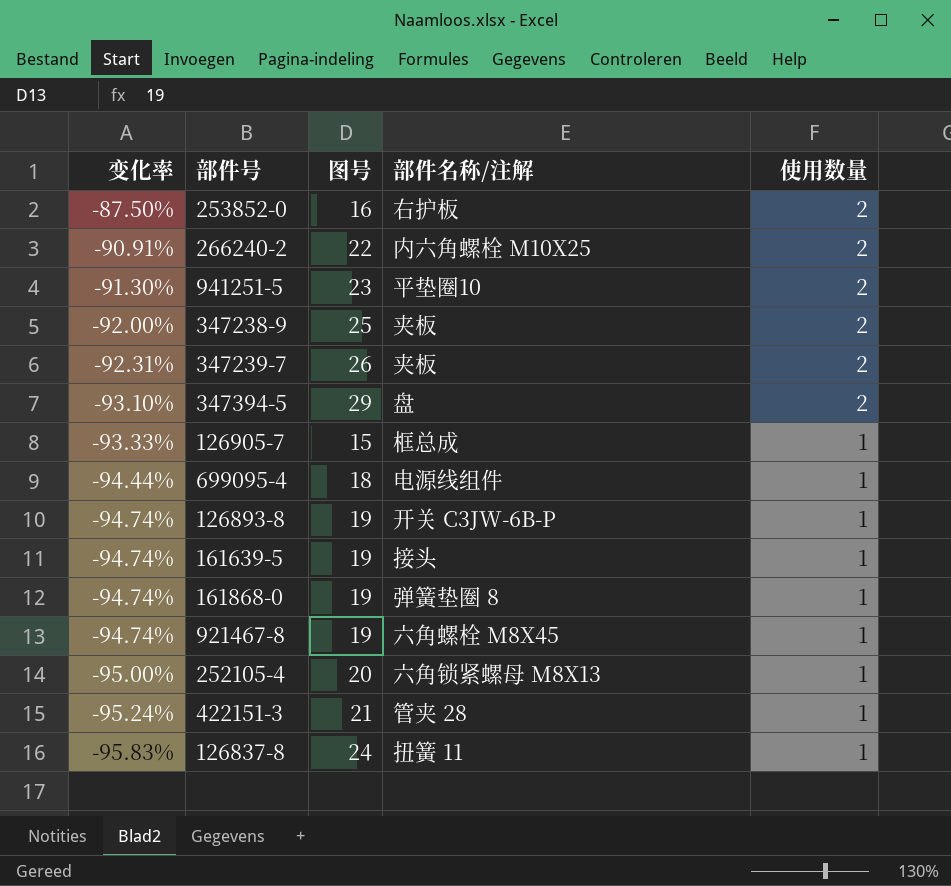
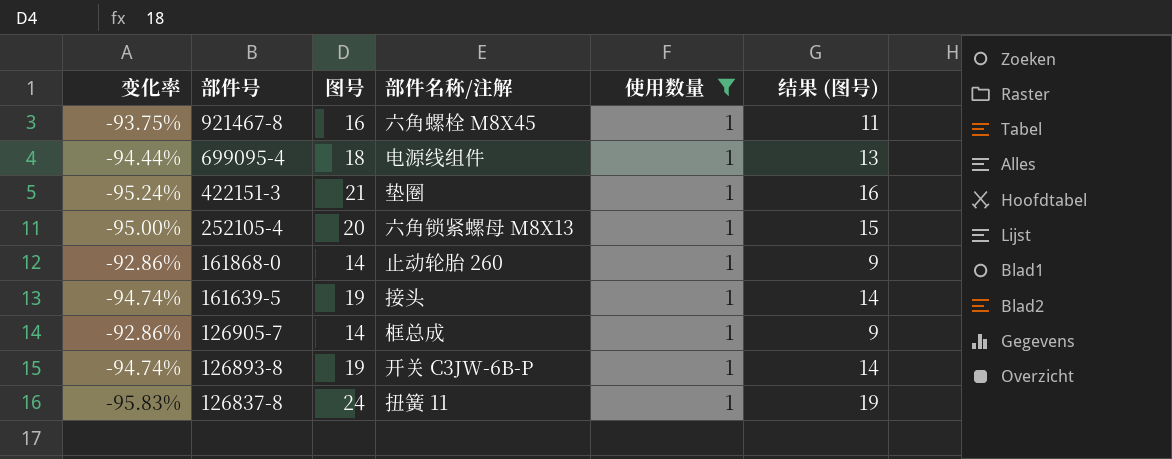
filter: none -> 使用数量 = 1
row order: 变化率 descending -> 部件号 descending
column 结果 (图号) | formula: none -> [图号] - 5
921467-8 | 变化率: -94.74% -> -93.75%
921467-8 | 图号: 19 -> 16
422151-3 | 部件名称/注解: 管夹 28 -> 垫圈
161868-0 | 变化率: -94.74% -> -92.86%
161868-0 | 图号: 19 -> 14
161868-0 | 部件名称/注解: 弹簧垫圈 8 -> 止动轮胎 260
126905-7 | 变化率: -93.33% -> -92.86%
126905-7 | 图号: 15 -> 14

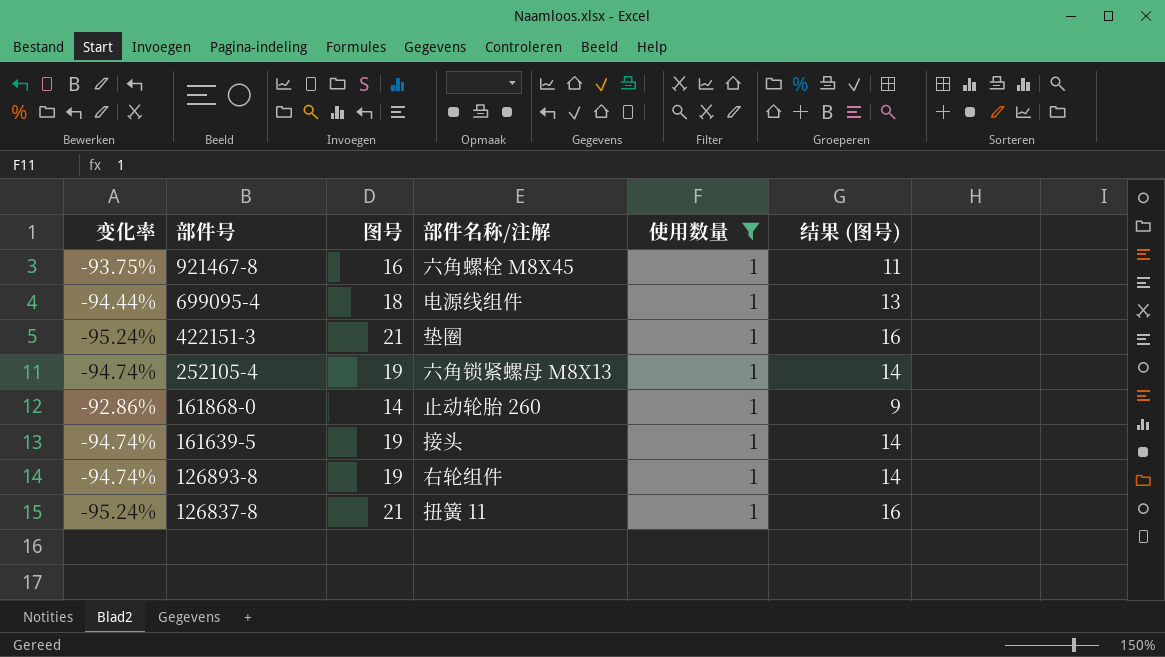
row 126905-7: -92.86% | 14 | 框总成 | 1 | 9 -> none
252105-4 | 变化率: -95.00% -> -94.74%
252105-4 | 图号: 20 -> 19
252105-4 | 结果 (图号): 15 -> 14
126893-8 | 部件名称/注解: 开关 C3JW-6B-P -> 右轮组件
126837-8 | 变化率: -95.83% -> -95.24%
126837-8 | 图号: 24 -> 21
126837-8 | 结果 (图号): 19 -> 16

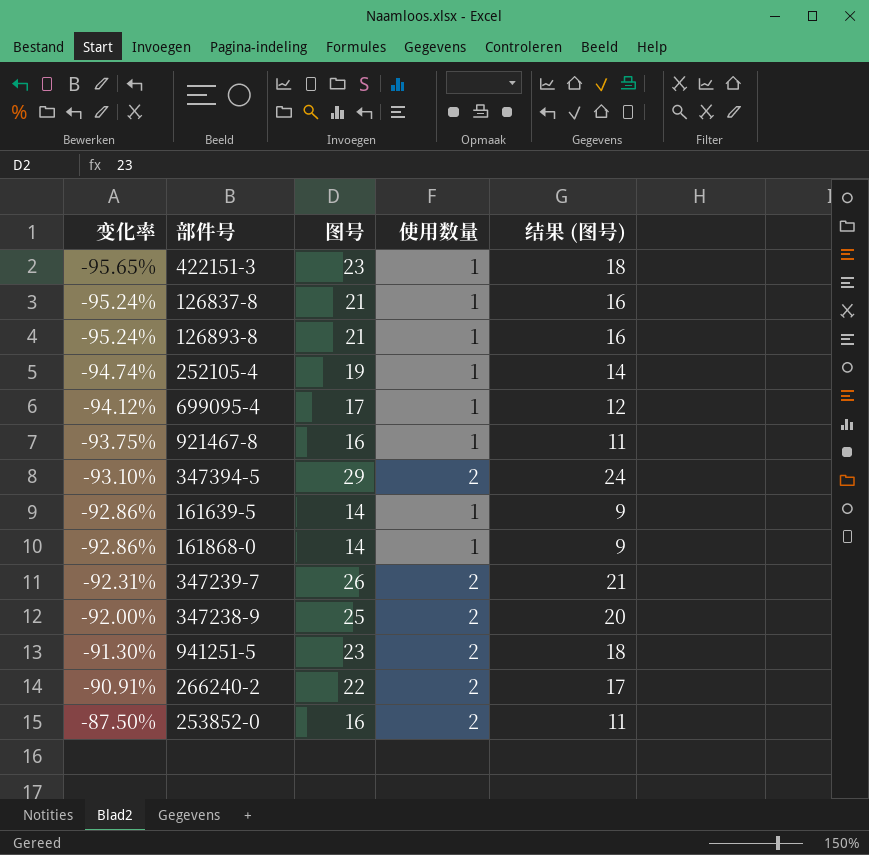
filter: 使用数量 = 1 -> none
row order: 部件号 descending -> 变化率 ascending
column 部件名称/注解 | position: 4 -> none
422151-3 | 变化率: -95.24% -> -95.65%
422151-3 | 图号: 21 -> 23
422151-3 | 结果 (图号): 16 -> 18
126893-8 | 变化率: -94.74% -> -95.24%
126893-8 | 图号: 19 -> 21
126893-8 | 结果 (图号): 14 -> 16
699095-4 | 变化率: -94.44% -> -94.12%
699095-4 | 图号: 18 -> 17
699095-4 | 结果 (图号): 13 -> 12
161639-5 | 变化率: -94.74% -> -92.86%
161639-5 | 图号: 19 -> 14
161639-5 | 结果 (图号): 14 -> 9

